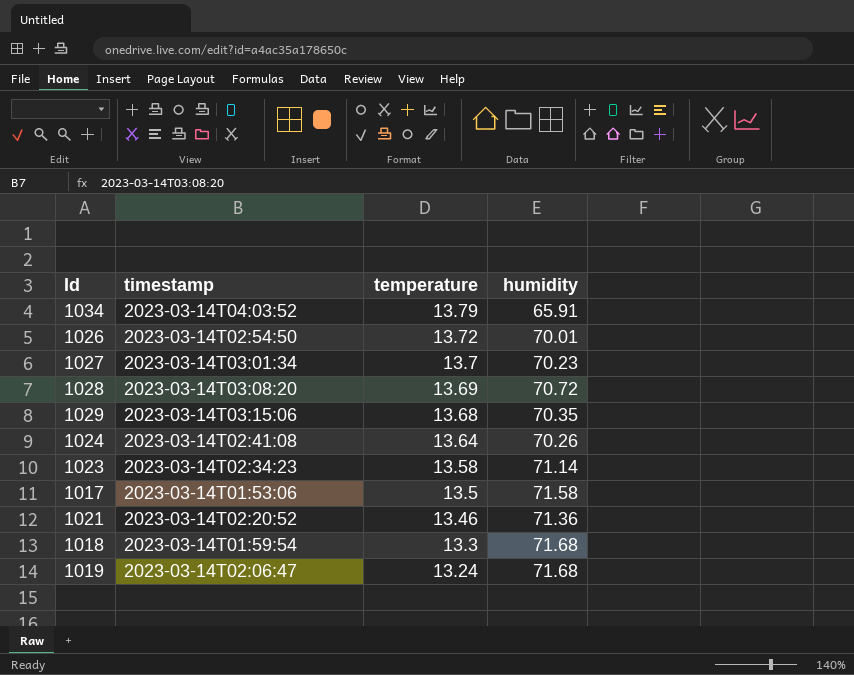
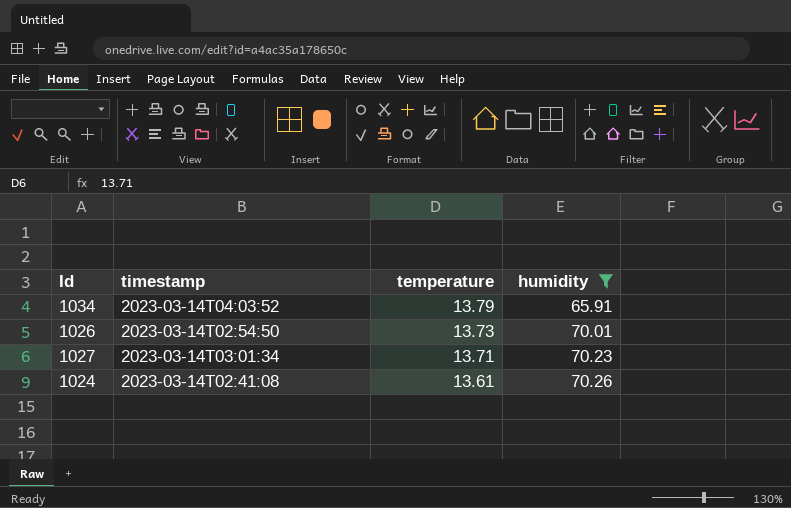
filter: none -> humidity <= 70.26
1026 | temperature: 13.72 -> 13.73
1027 | temperature: 13.7 -> 13.71
1024 | temperature: 13.64 -> 13.61

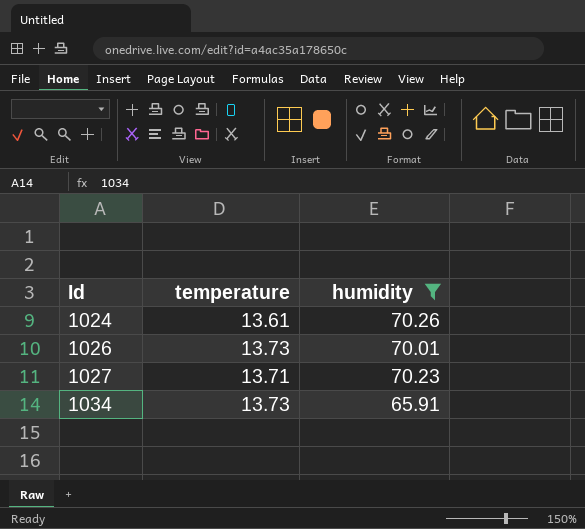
row order: temperature descending -> Id ascending
column timestamp | position: 2 -> none
1034 | temperature: 13.79 -> 13.73

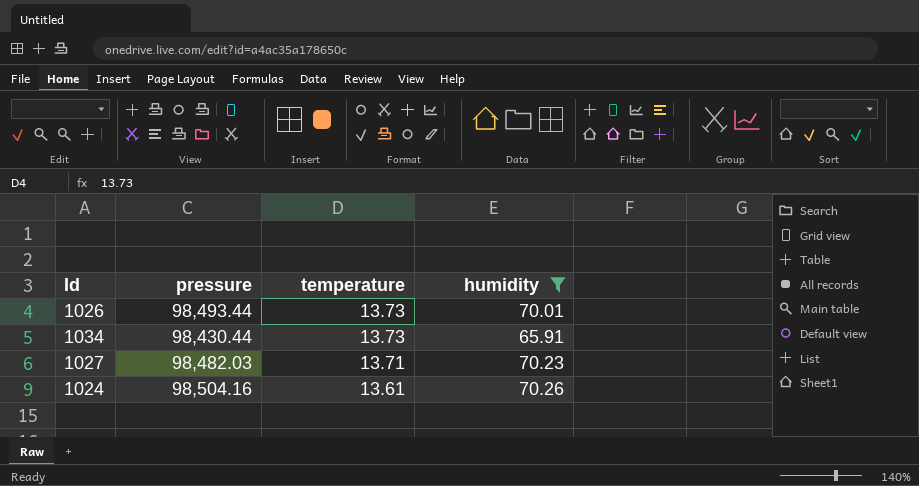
row order: Id ascending -> temperature descending
column pressure | position: none -> 2

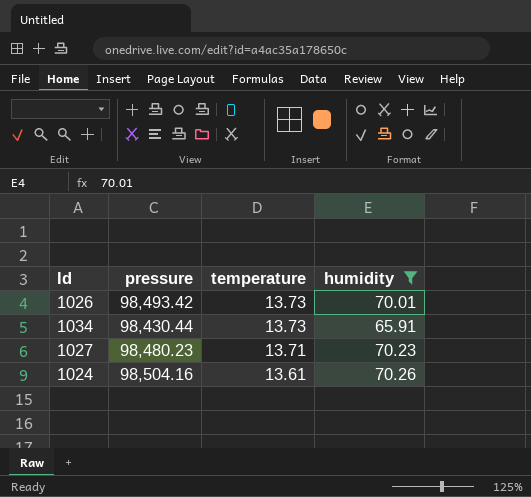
1026 | pressure: 98,493.44 -> 98,493.42
1027 | pressure: 98,482.03 -> 98,480.23

